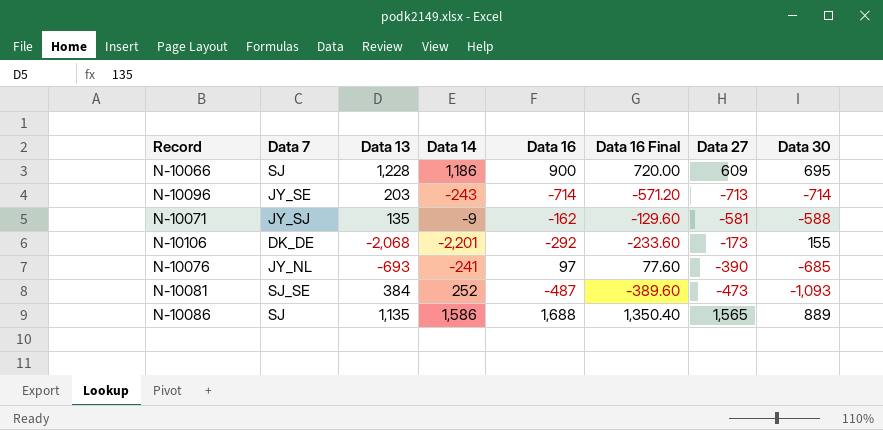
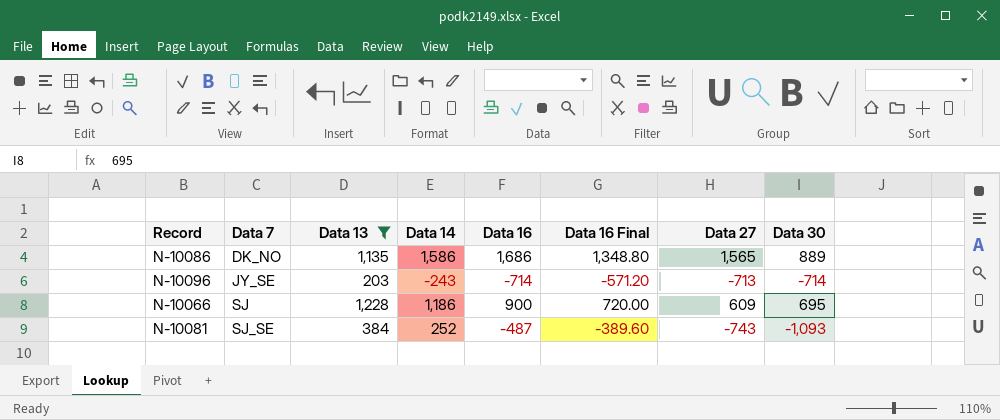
filter: none -> Data 13 >= 203
row order: none -> Data 7 ascending
N-10086 | Data 7: SJ -> DK_NO
N-10086 | Data 16: 1,688 -> 1,686
N-10086 | Data 16 Final: 1,350.40 -> 1,348.80
N-10081 | Data 27: -473 -> -743

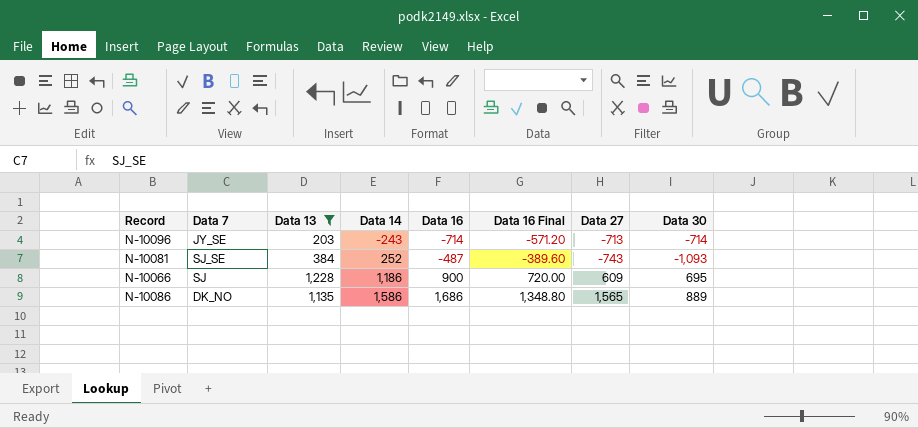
row order: Data 7 ascending -> Data 14 ascending

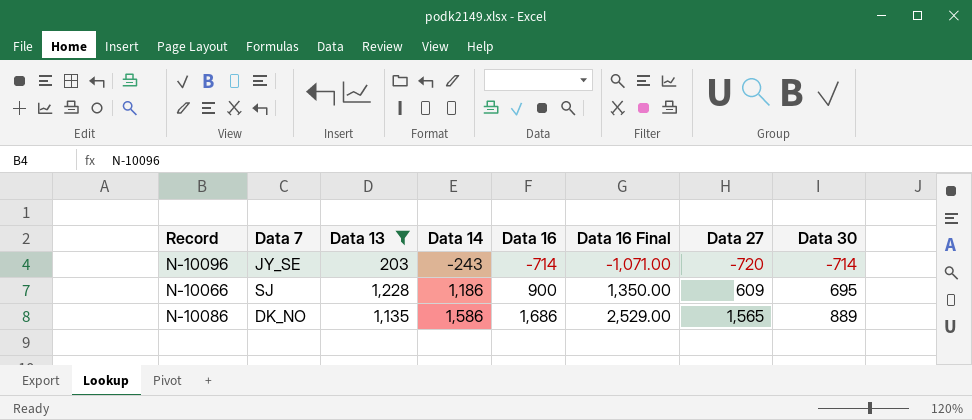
column Data 16 Final | formula: [Data 16] * 0.8 -> [Data 16] * 1.5
row N-10081: SJ_SE | 384 | 252 | -487 | -389.60 | -743 | -1,093 -> none
N-10096 | Data 27: -713 -> -720

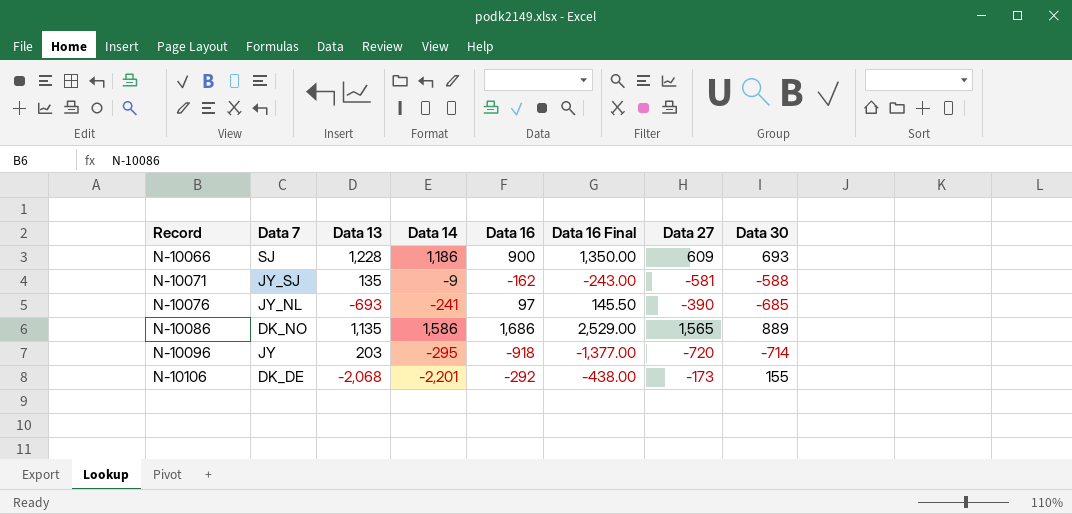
filter: Data 13 >= 203 -> none
row order: Data 14 ascending -> Record ascending
N-10066 | Data 30: 695 -> 693
N-10096 | Data 7: JY_SE -> JY
N-10096 | Data 14: -243 -> -295
N-10096 | Data 16: -714 -> -918
N-10096 | Data 16 Final: -1,071.00 -> -1,377.00

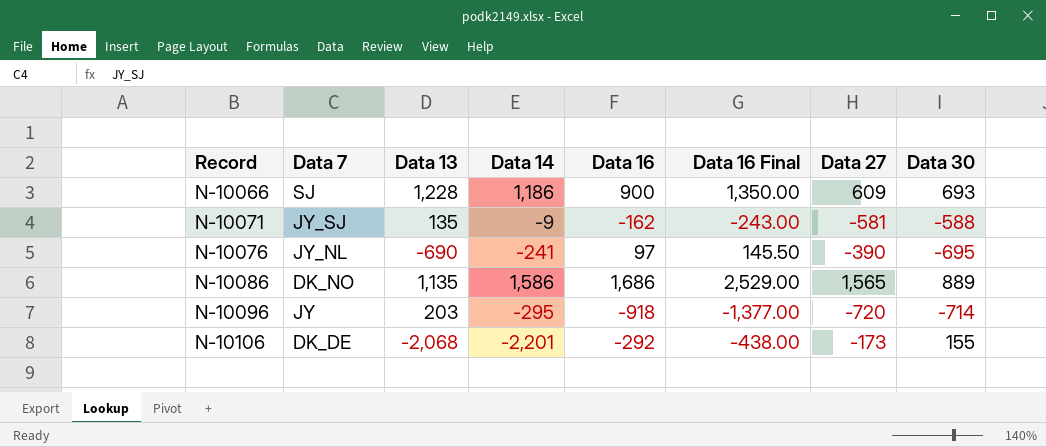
N-10076 | Data 13: -693 -> -690
N-10076 | Data 30: -685 -> -695

